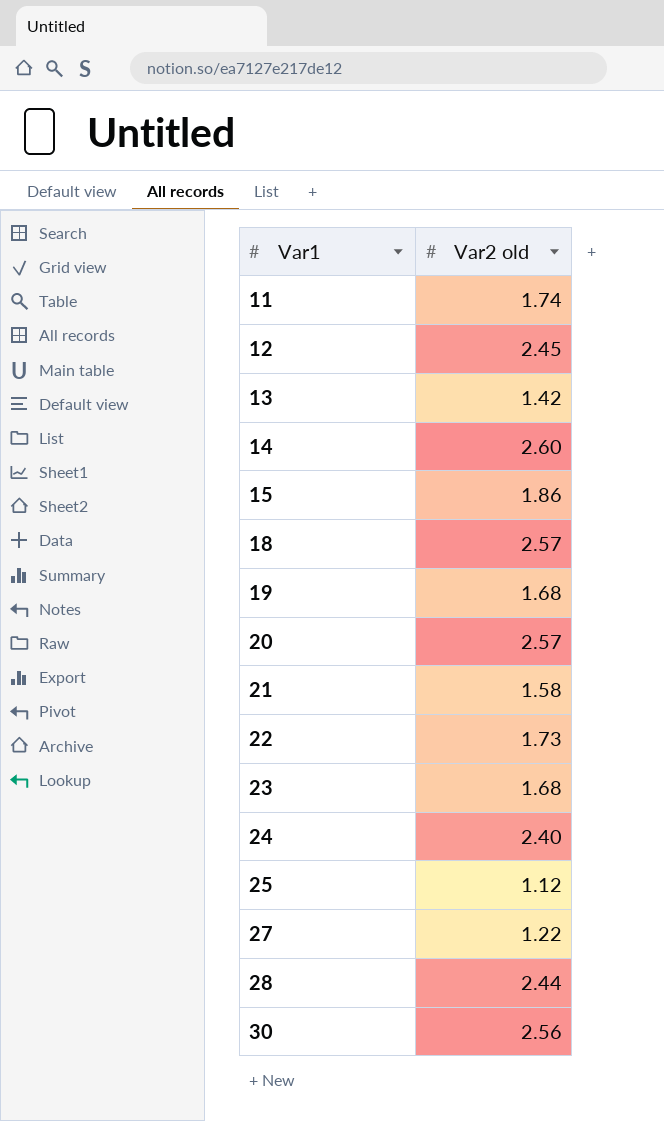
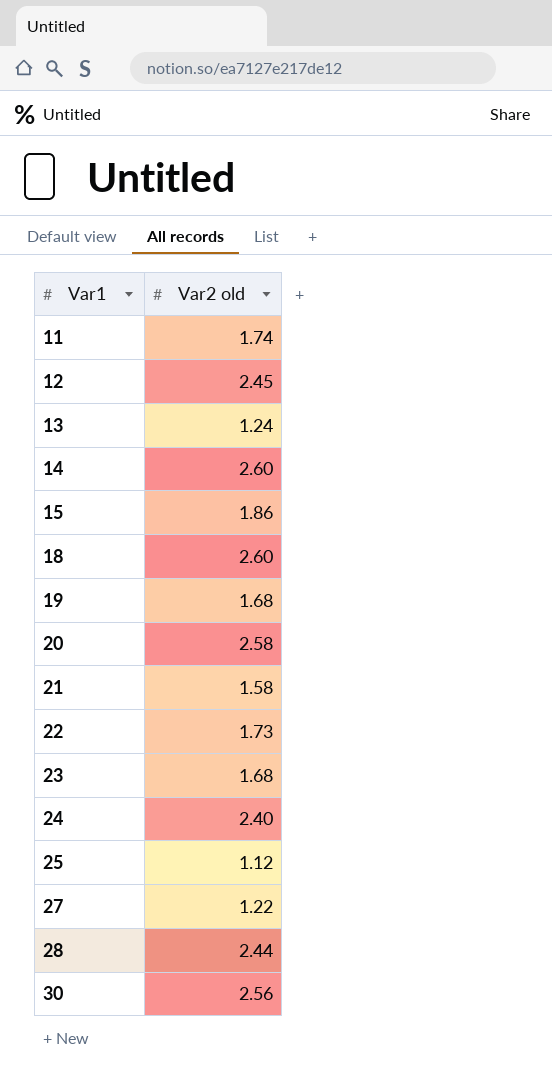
13 | Var2 old: 1.42 -> 1.24
18 | Var2 old: 2.57 -> 2.60
20 | Var2 old: 2.57 -> 2.58

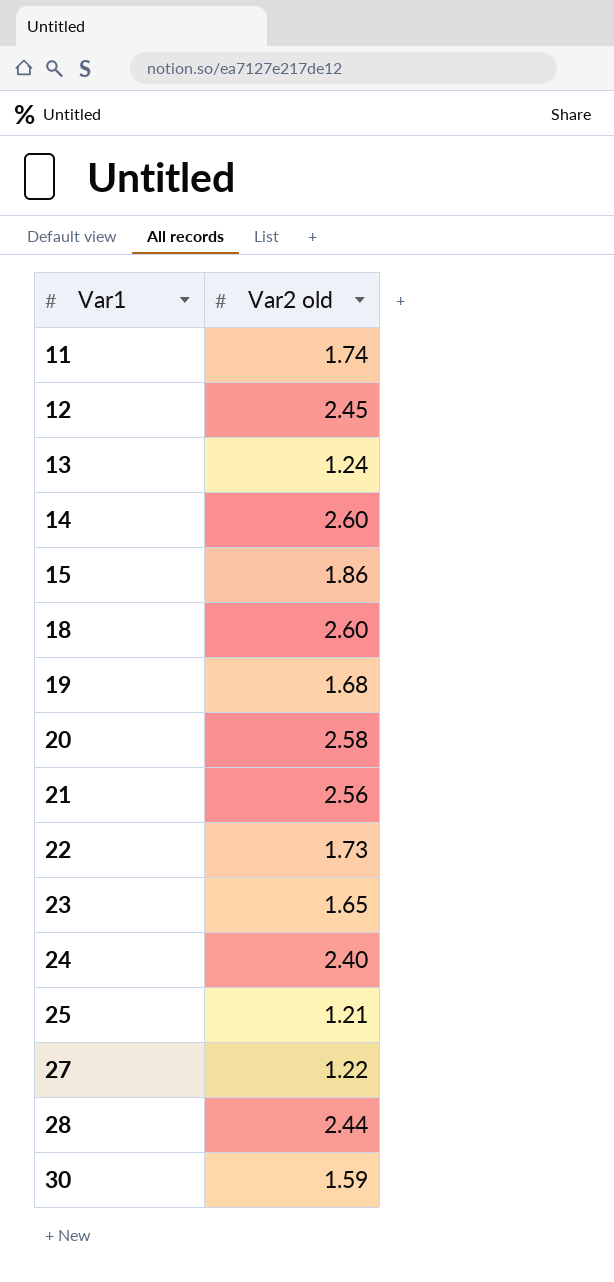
21 | Var2 old: 1.58 -> 2.56
23 | Var2 old: 1.68 -> 1.65
25 | Var2 old: 1.12 -> 1.21
30 | Var2 old: 2.56 -> 1.59

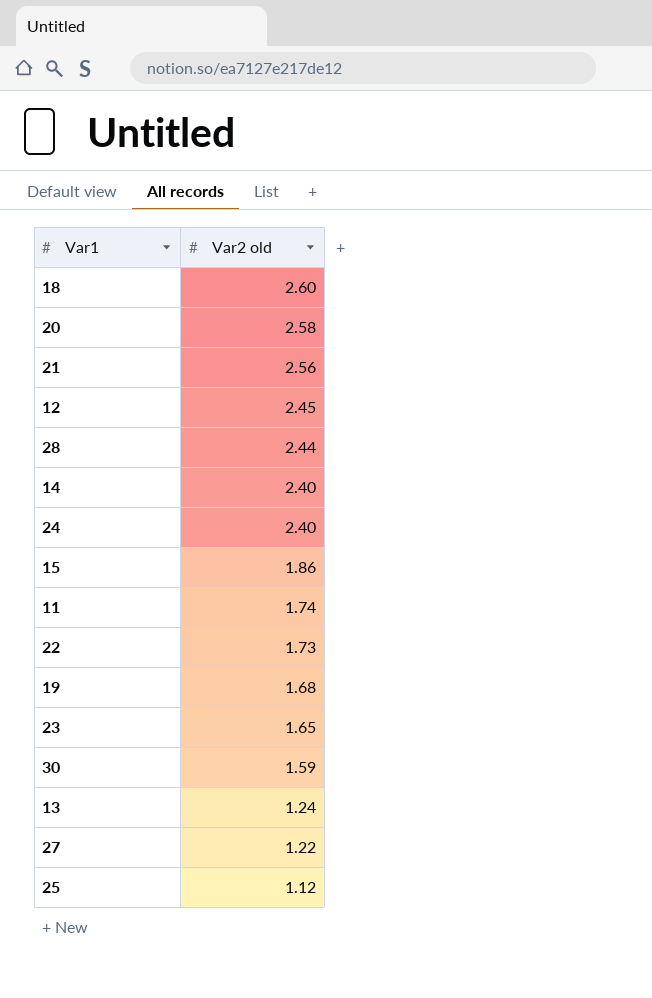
row order: Var1 ascending -> Var2 old descending
14 | Var2 old: 2.60 -> 2.40
25 | Var2 old: 1.21 -> 1.12

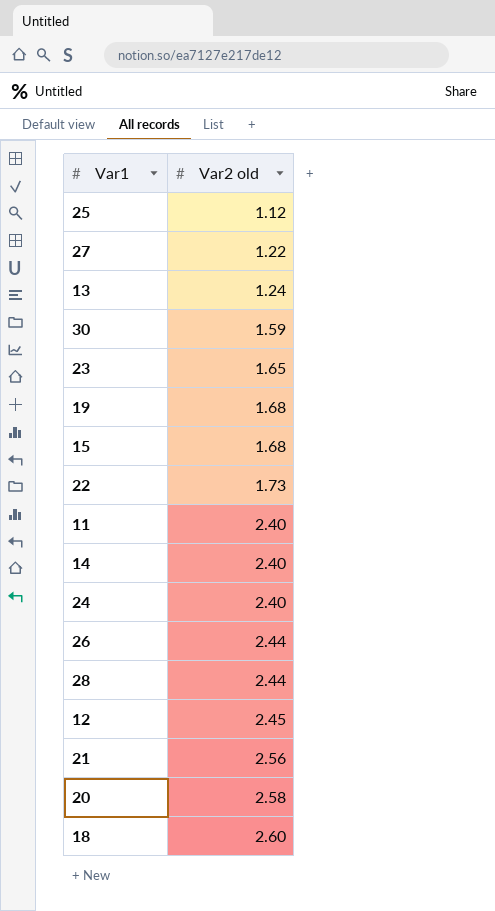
row order: Var2 old descending -> Var2 old ascending
15 | Var2 old: 1.86 -> 1.68
11 | Var2 old: 1.74 -> 2.40
row 26: none -> 2.44

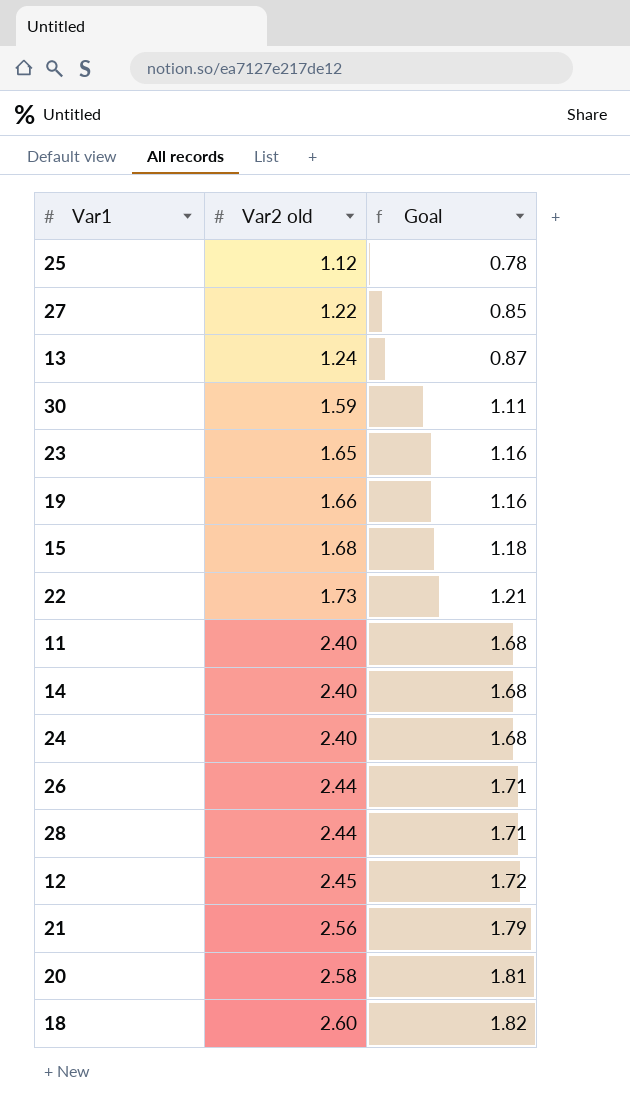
column Goal | formula: none -> [Var2 old] * 0.7
19 | Var2 old: 1.68 -> 1.66

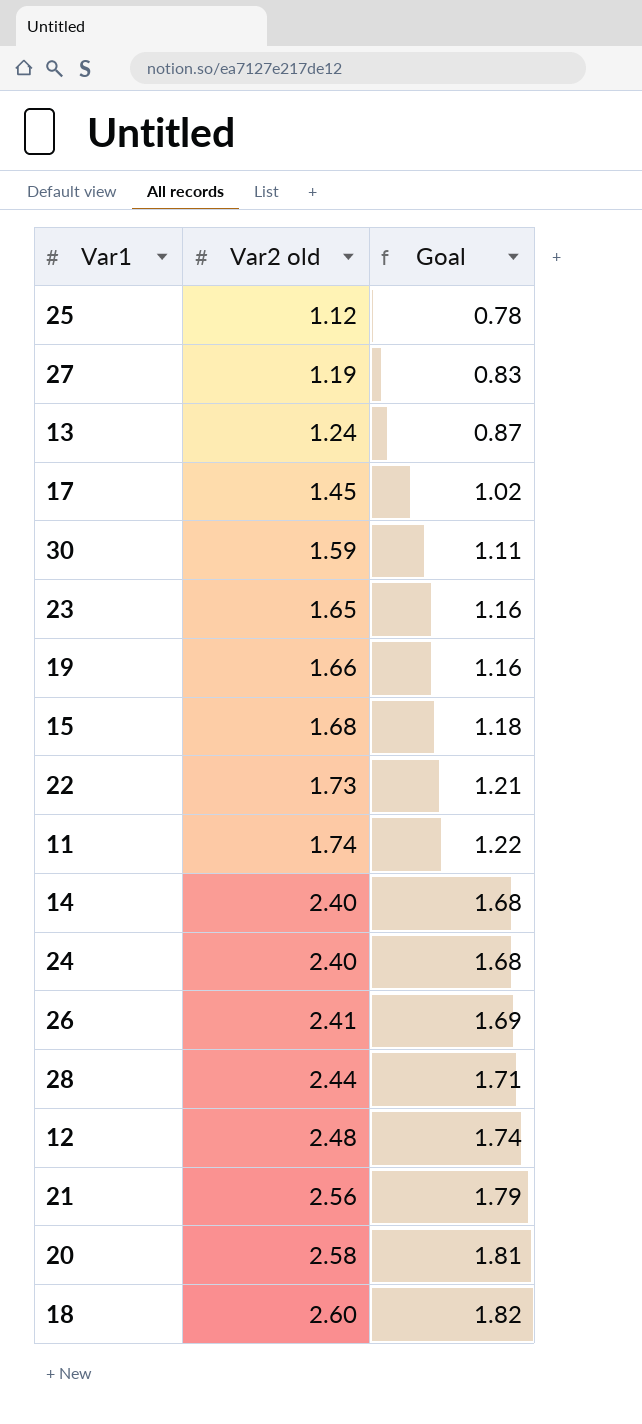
27 | Var2 old: 1.22 -> 1.19
27 | Goal: 0.85 -> 0.83
row 17: none -> 1.45 | 1.02
11 | Var2 old: 2.40 -> 1.74
11 | Goal: 1.68 -> 1.22
26 | Var2 old: 2.44 -> 2.41
26 | Goal: 1.71 -> 1.69
12 | Var2 old: 2.45 -> 2.48
12 | Goal: 1.72 -> 1.74

